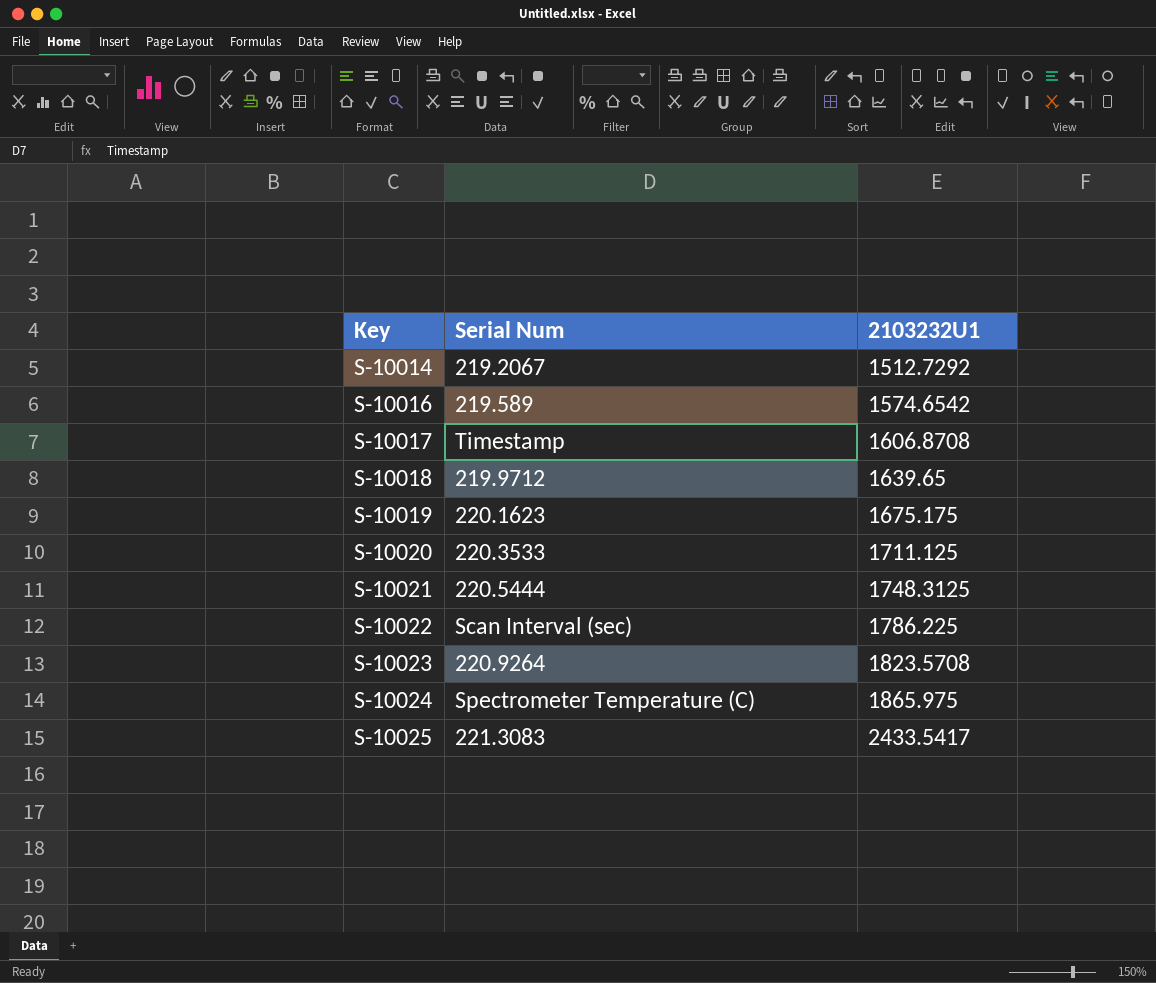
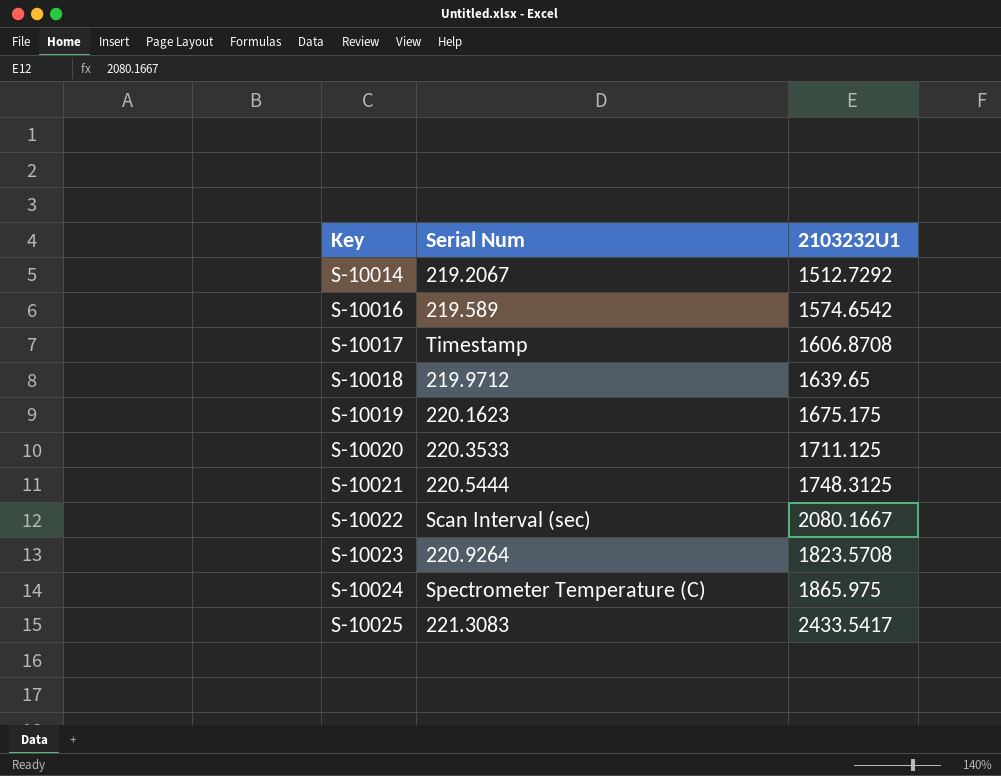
S-10022 | 2103232U1: 1786.225 -> 2080.1667

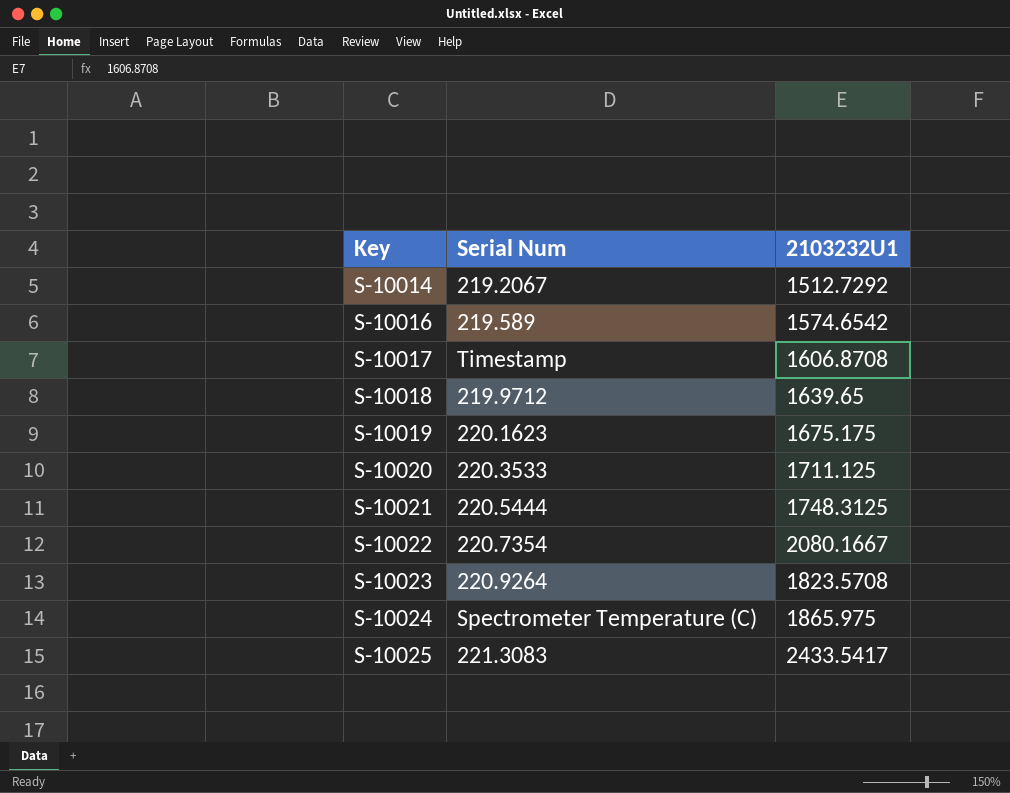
S-10022 | Serial Num: Scan Interval (sec) -> 220.7354

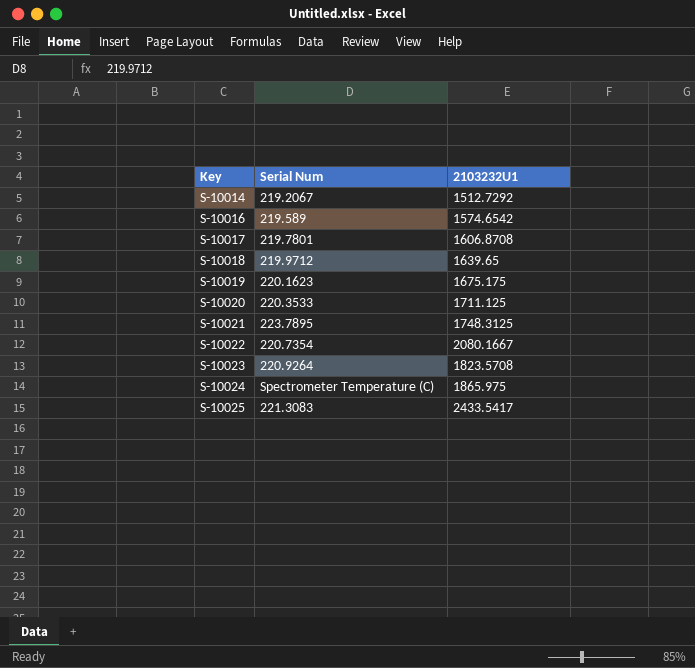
S-10017 | Serial Num: Timestamp -> 219.7801
S-10021 | Serial Num: 220.5444 -> 223.7895

